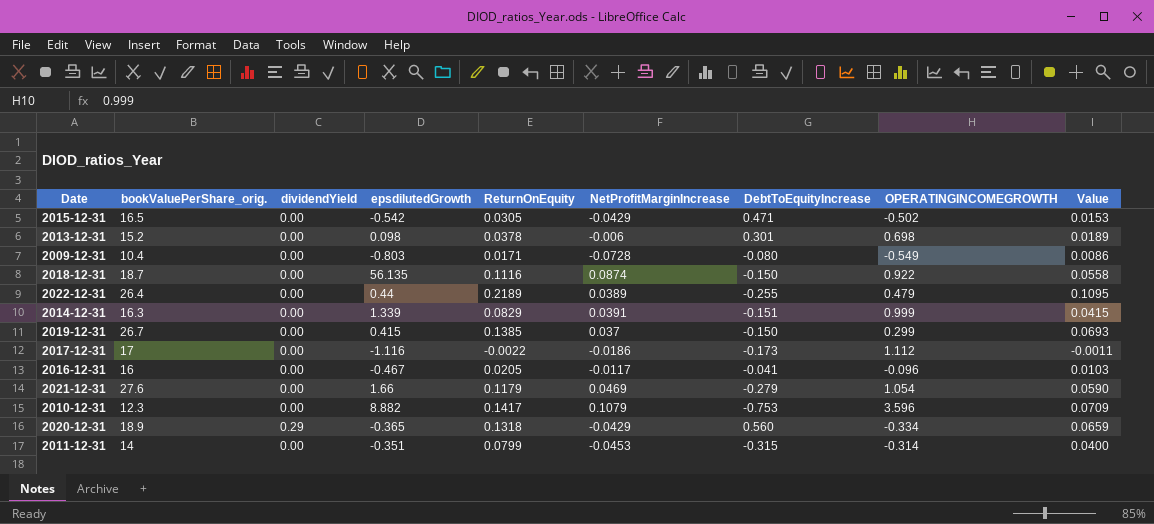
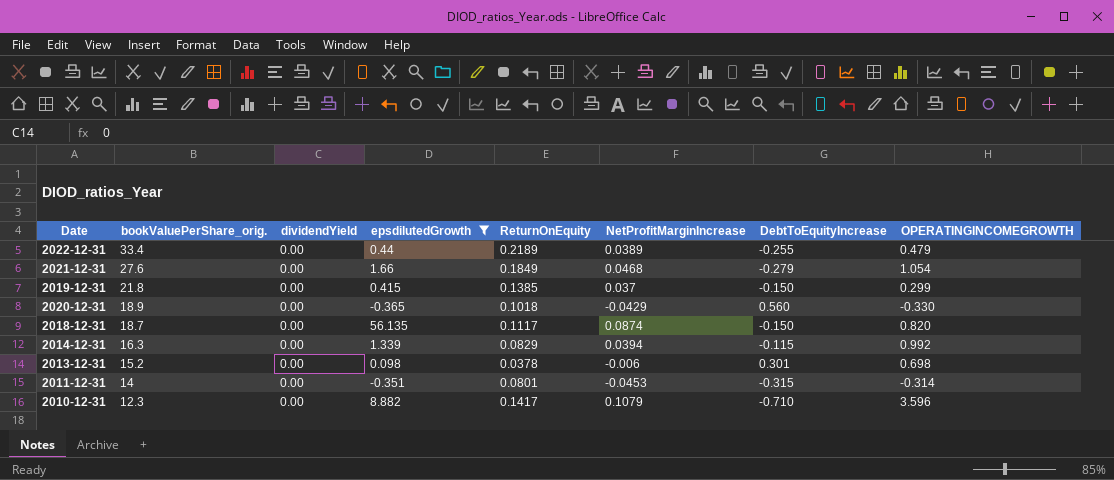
filter: none -> epsdilutedGrowth >= -0.365
row order: none -> bookValuePerShare_orig. descending
column Value | formula: [ReturnOnEquity] * 0.5 -> none
2022-12-31 | bookValuePerShare_orig.: 26.4 -> 33.4
2021-12-31 | ReturnOnEquity: 0.1179 -> 0.1849
2021-12-31 | NetProfitMarginIncrease: 0.0469 -> 0.0468
2019-12-31 | bookValuePerShare_orig.: 26.7 -> 21.8
2020-12-31 | dividendYield: 0.29 -> 0.00
2020-12-31 | ReturnOnEquity: 0.1318 -> 0.1018
2020-12-31 | OPERATINGINCOMEGROWTH: -0.334 -> -0.330
2018-12-31 | ReturnOnEquity: 0.1116 -> 0.1117
2018-12-31 | OPERATINGINCOMEGROWTH: 0.922 -> 0.820
2014-12-31 | NetProfitMarginIncrease: 0.0391 -> 0.0394
2014-12-31 | DebtToEquityIncrease: -0.151 -> -0.115
2014-12-31 | OPERATINGINCOMEGROWTH: 0.999 -> 0.992
2011-12-31 | ReturnOnEquity: 0.0799 -> 0.0801
2010-12-31 | DebtToEquityIncrease: -0.753 -> -0.710

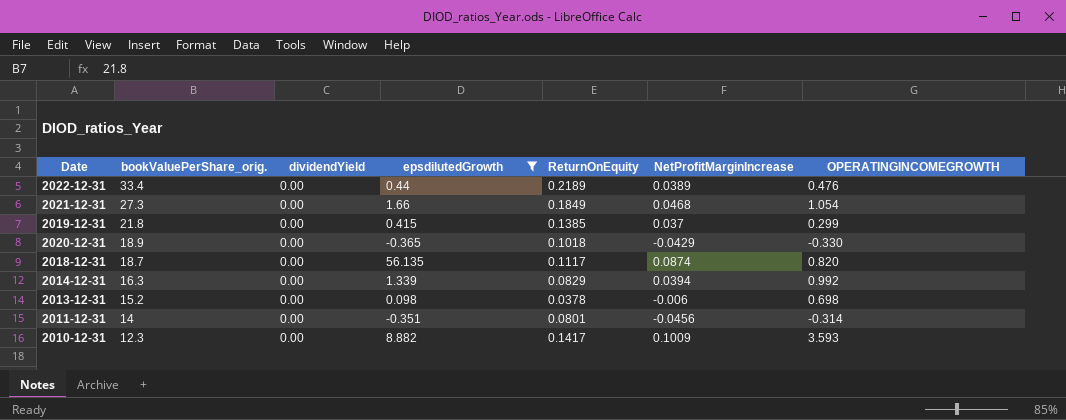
column DebtToEquityIncrease | position: 7 -> none
2022-12-31 | OPERATINGINCOMEGROWTH: 0.479 -> 0.476
2021-12-31 | bookValuePerShare_orig.: 27.6 -> 27.3
2011-12-31 | NetProfitMarginIncrease: -0.0453 -> -0.0456
2010-12-31 | NetProfitMarginIncrease: 0.1079 -> 0.1009
2010-12-31 | OPERATINGINCOMEGROWTH: 3.596 -> 3.593

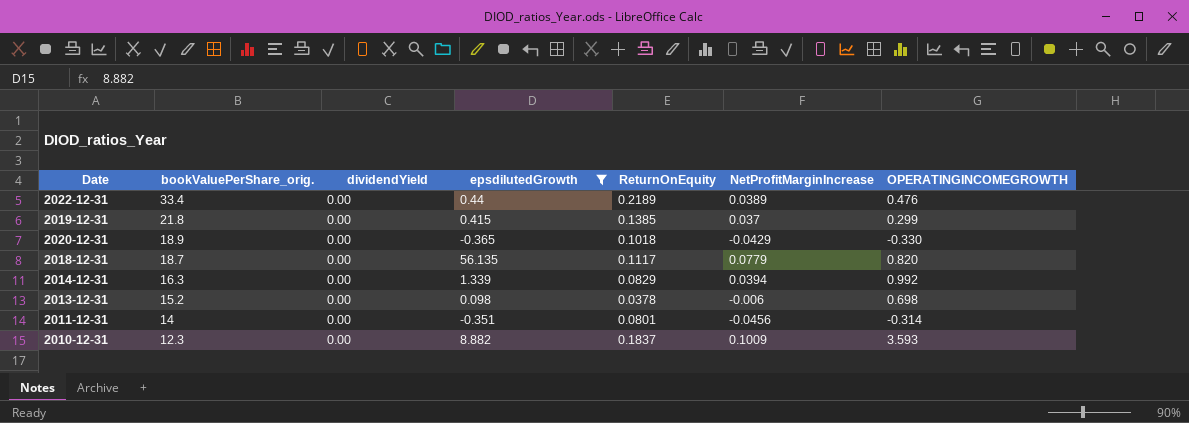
row 2021-12-31: 27.3 | 0.00 | 1.66 | 0.1849 | 0.0468 | 1.054 -> none
2018-12-31 | NetProfitMarginIncrease: 0.0874 -> 0.0779
2010-12-31 | ReturnOnEquity: 0.1417 -> 0.1837

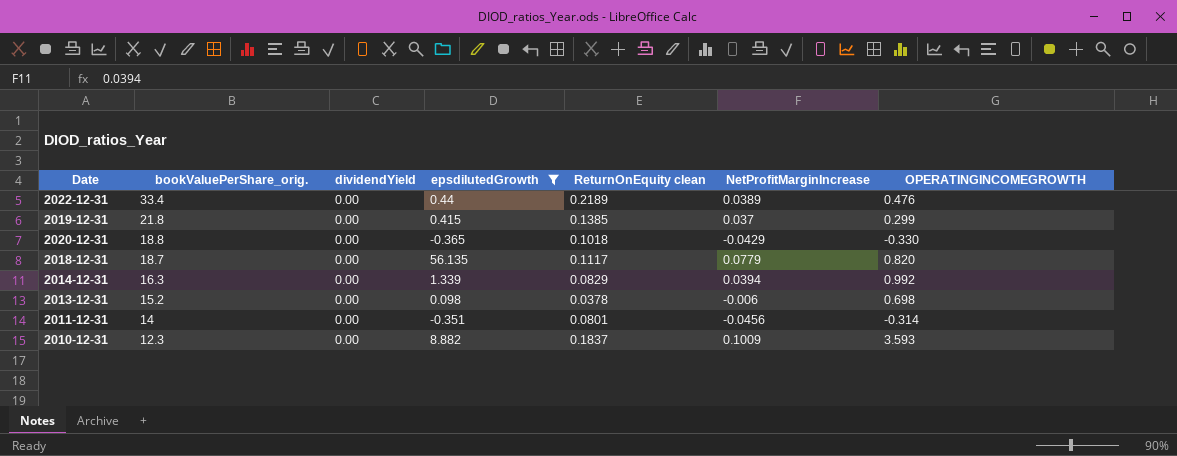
column name: ReturnOnEquity -> ReturnOnEquity clean
2020-12-31 | bookValuePerShare_orig.: 18.9 -> 18.8

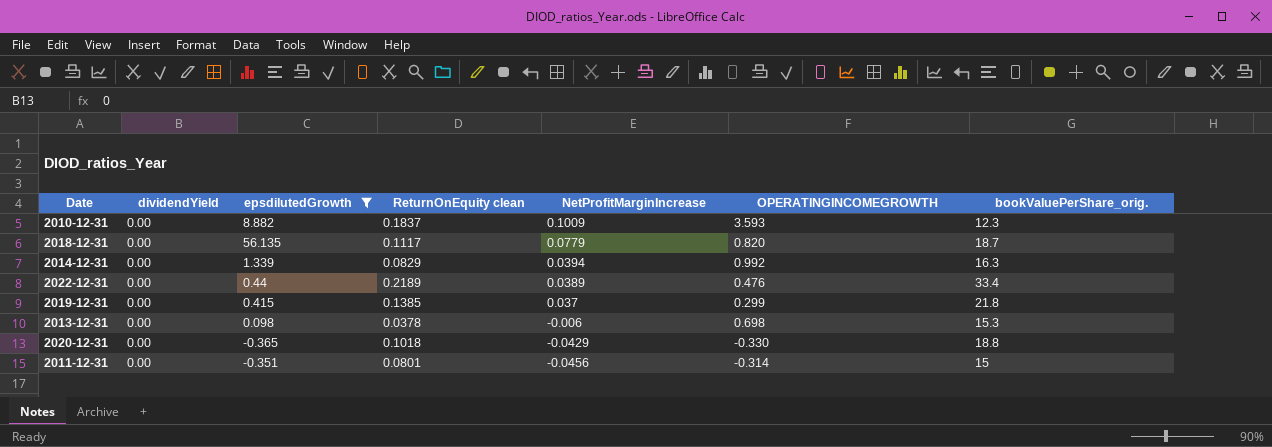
row order: bookValuePerShare_orig. descending -> NetProfitMarginIncrease descending
column bookValuePerShare_orig. | position: 2 -> 7
2013-12-31 | bookValuePerShare_orig.: 15.2 -> 15.3
2011-12-31 | bookValuePerShare_orig.: 14 -> 15

